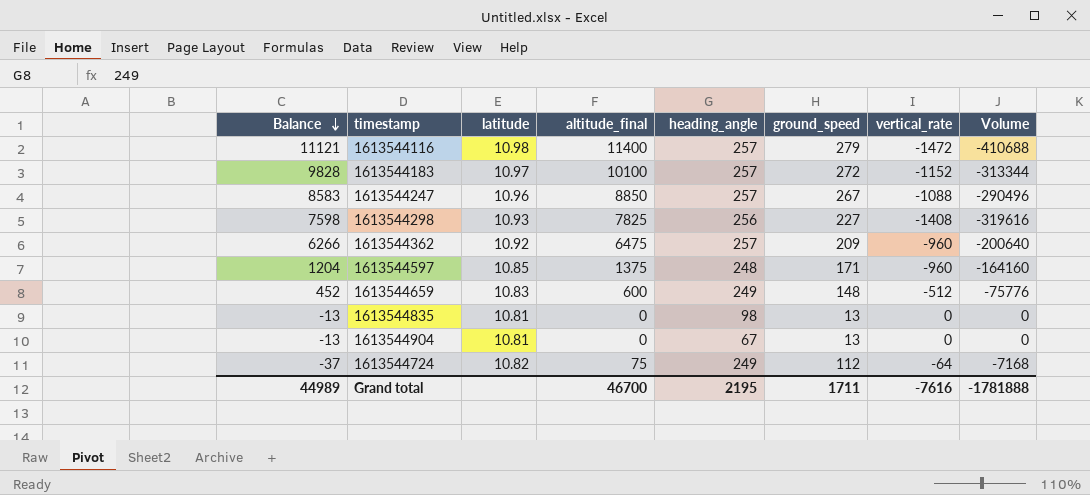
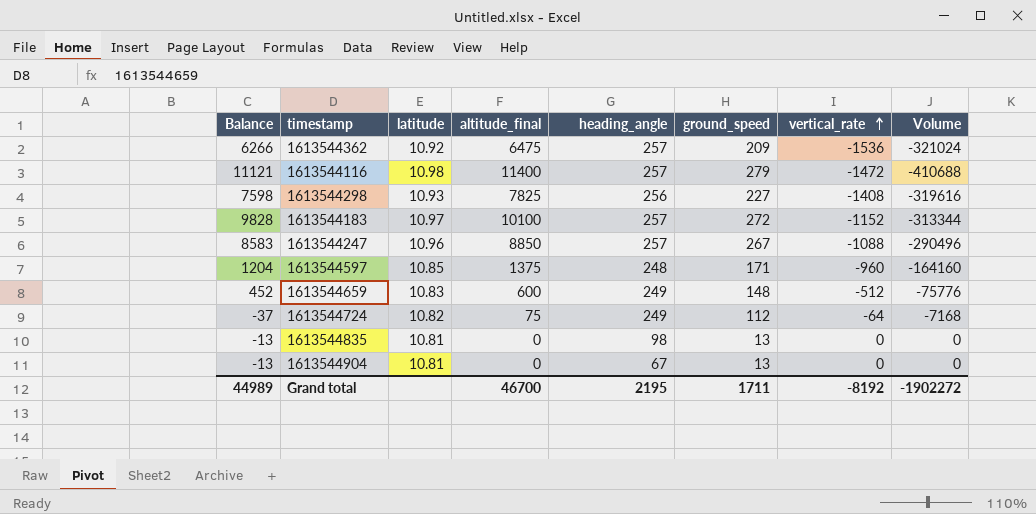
row order: Balance descending -> vertical_rate ascending
1613544362 | vertical_rate: -960 -> -1536
1613544362 | Volume: -200640 -> -321024
Grand total | vertical_rate: -7616 -> -8192
Grand total | Volume: -1781888 -> -1902272

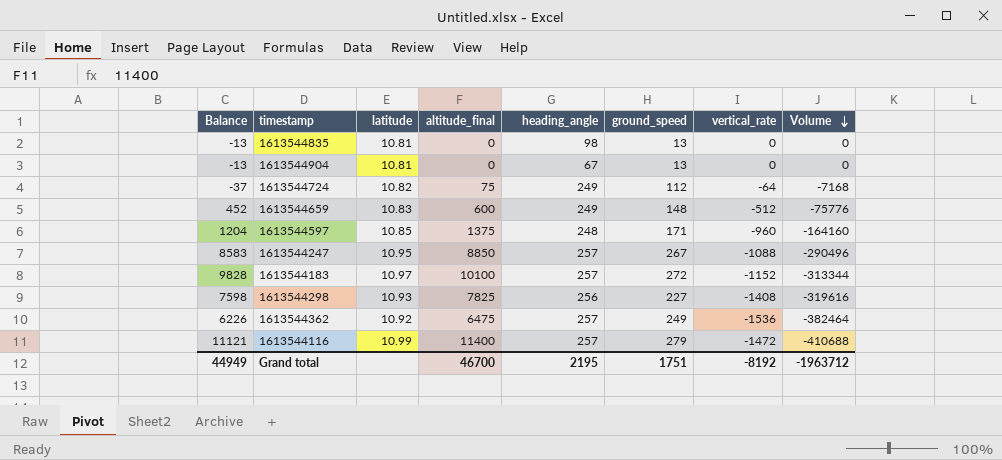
row order: vertical_rate ascending -> Volume descending
1613544247 | latitude: 10.96 -> 10.95
1613544362 | Balance: 6266 -> 6226
1613544362 | ground_speed: 209 -> 249
1613544362 | Volume: -321024 -> -382464
1613544116 | latitude: 10.98 -> 10.99
Grand total | Balance: 44989 -> 44949
Grand total | ground_speed: 1711 -> 1751
Grand total | Volume: -1902272 -> -1963712

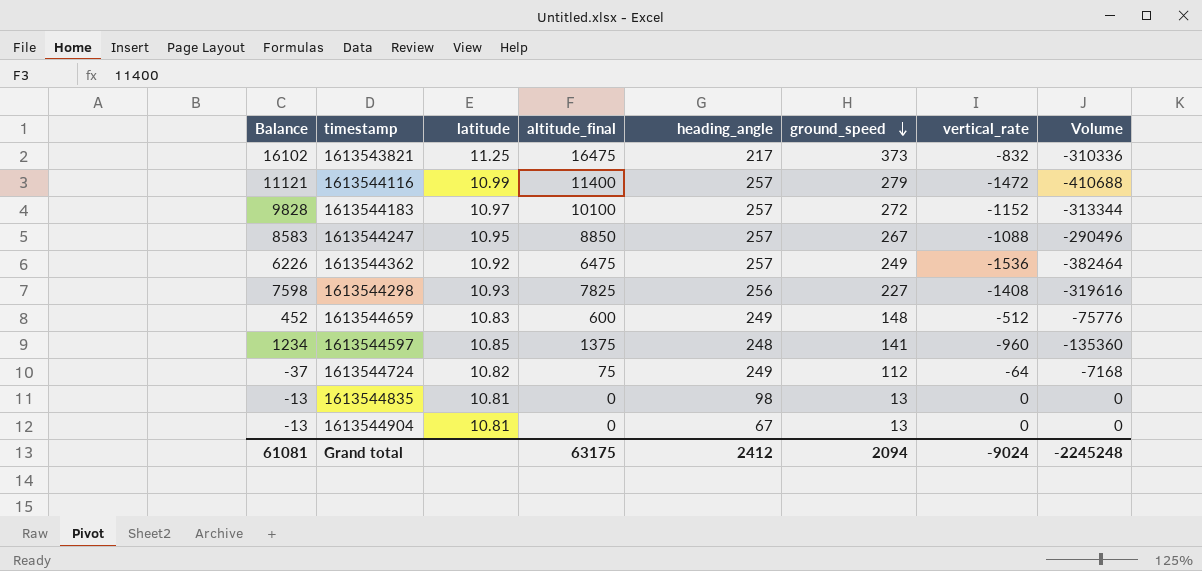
row order: Volume descending -> ground_speed descending
row 1613543821: none -> 16102 | 11.25 | 16475 | 217 | 373 | -832 | -310336
1613544597 | Balance: 1204 -> 1234
1613544597 | ground_speed: 171 -> 141
1613544597 | Volume: -164160 -> -135360
Grand total | Balance: 44949 -> 61081
Grand total | altitude_final: 46700 -> 63175
Grand total | heading_angle: 2195 -> 2412
Grand total | ground_speed: 1751 -> 2094
Grand total | vertical_rate: -8192 -> -9024
Grand total | Volume: -1963712 -> -2245248

